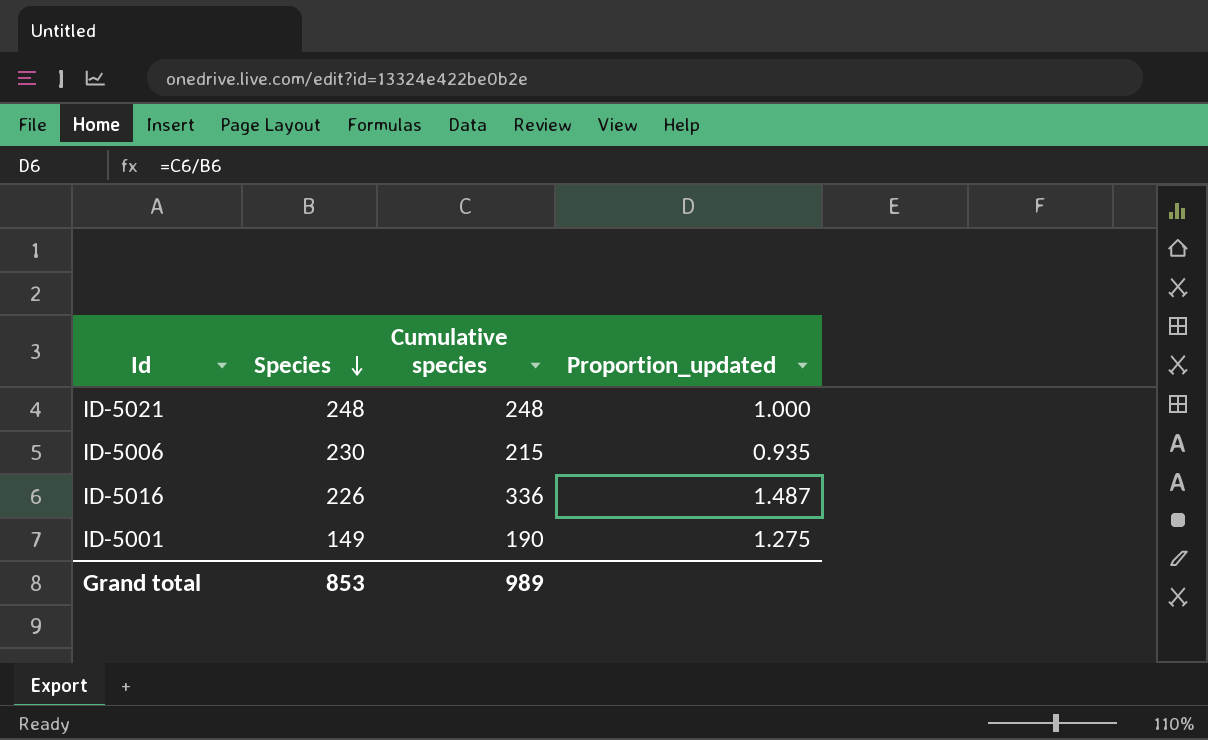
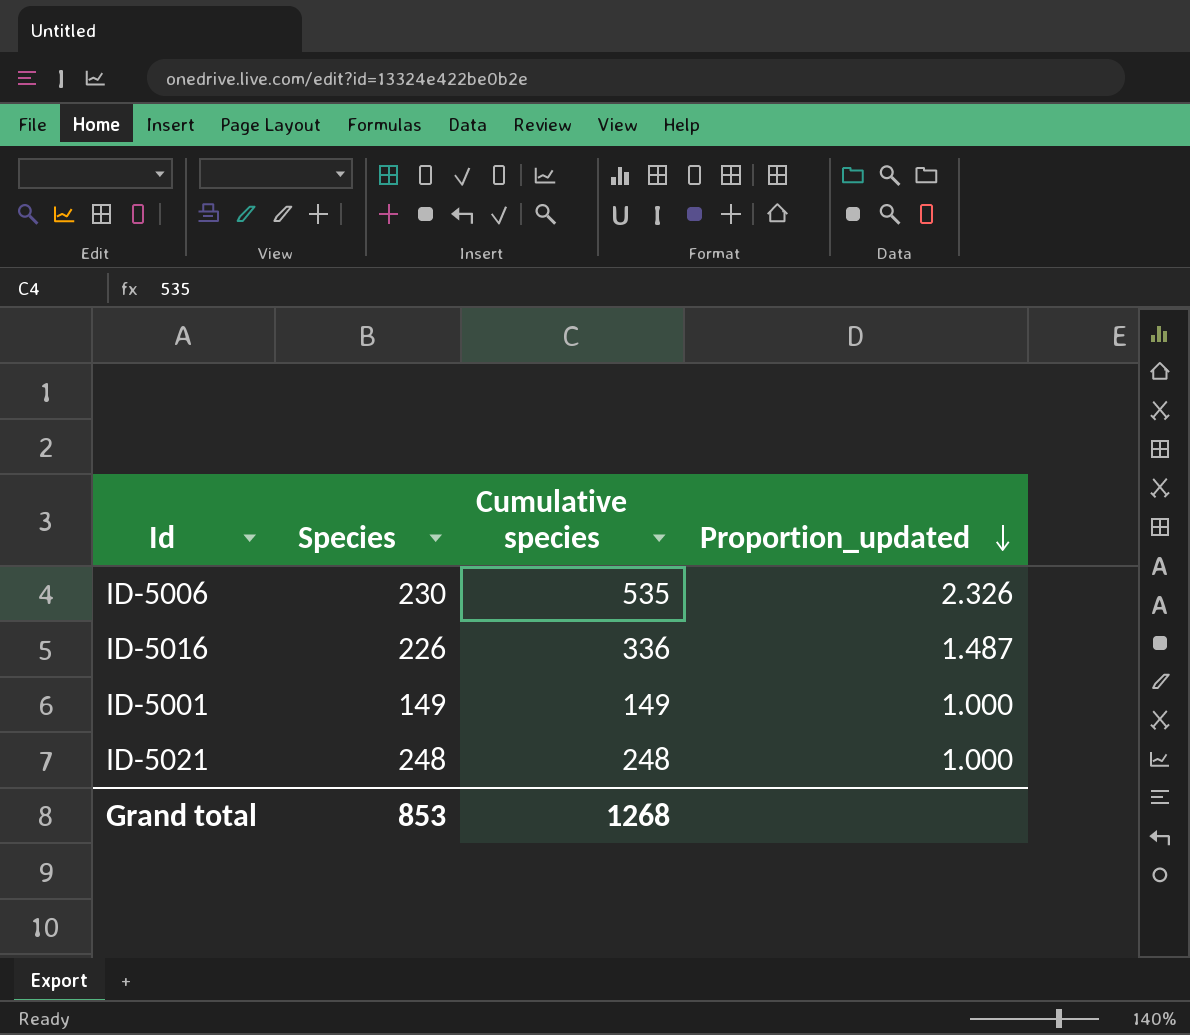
row order: Species descending -> Proportion_updated descending
ID-5006 | Cumulative species: 215 -> 535
ID-5006 | Proportion_updated: 0.935 -> 2.326
ID-5001 | Cumulative species: 190 -> 149
ID-5001 | Proportion_updated: 1.275 -> 1.000
Grand total | Cumulative species: 989 -> 1268

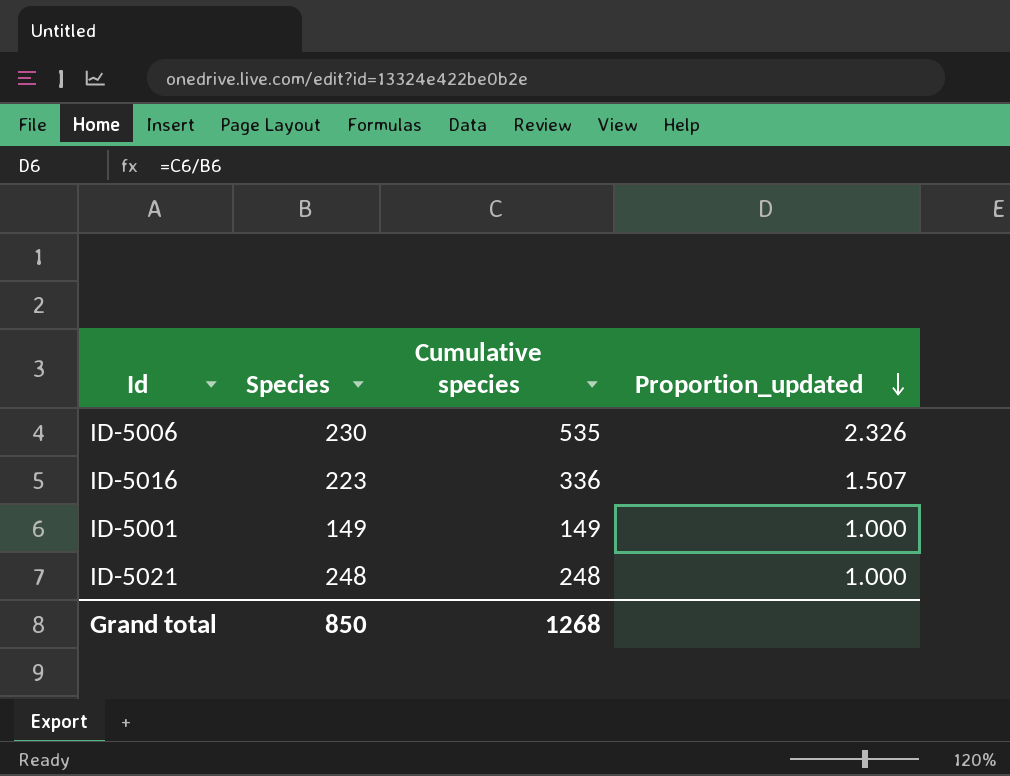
ID-5016 | Species: 226 -> 223
ID-5016 | Proportion_updated: 1.487 -> 1.507
Grand total | Species: 853 -> 850

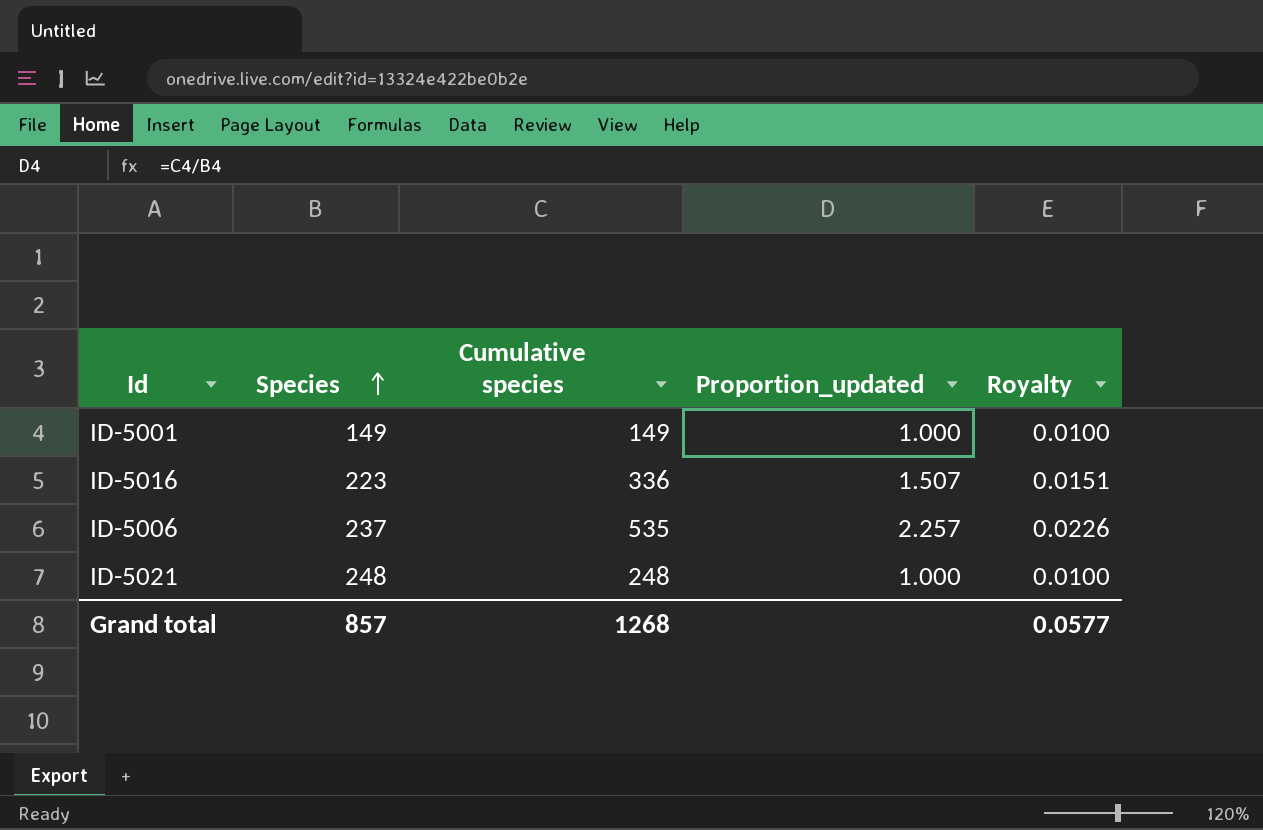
row order: Proportion_updated descending -> Species ascending
column Royalty | formula: none -> [Proportion_updated] * 0.01
ID-5006 | Species: 230 -> 237
ID-5006 | Proportion_updated: 2.326 -> 2.257
Grand total | Species: 850 -> 857

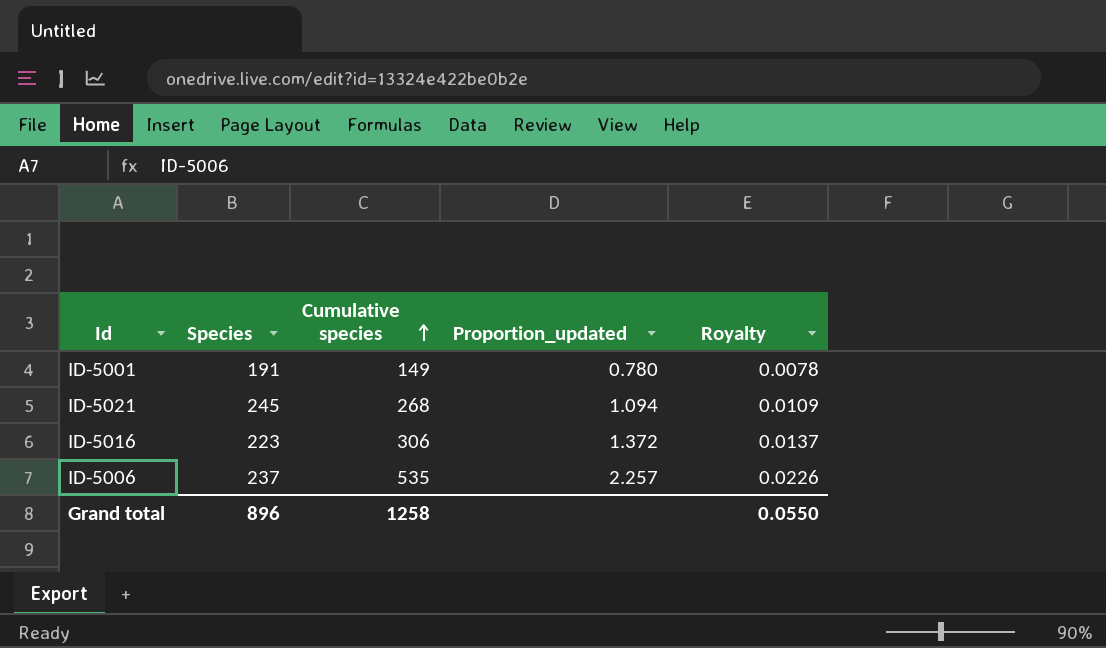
row order: Species ascending -> Cumulative species ascending
ID-5001 | Species: 149 -> 191
ID-5001 | Proportion_updated: 1.000 -> 0.780
ID-5001 | Royalty: 0.0100 -> 0.0078
ID-5021 | Species: 248 -> 245
ID-5021 | Cumulative species: 248 -> 268
ID-5021 | Proportion_updated: 1.000 -> 1.094
ID-5021 | Royalty: 0.0100 -> 0.0109
ID-5016 | Cumulative species: 336 -> 306
ID-5016 | Proportion_updated: 1.507 -> 1.372
ID-5016 | Royalty: 0.0151 -> 0.0137
Grand total | Species: 857 -> 896
Grand total | Cumulative species: 1268 -> 1258
Grand total | Royalty: 0.0577 -> 0.0550

